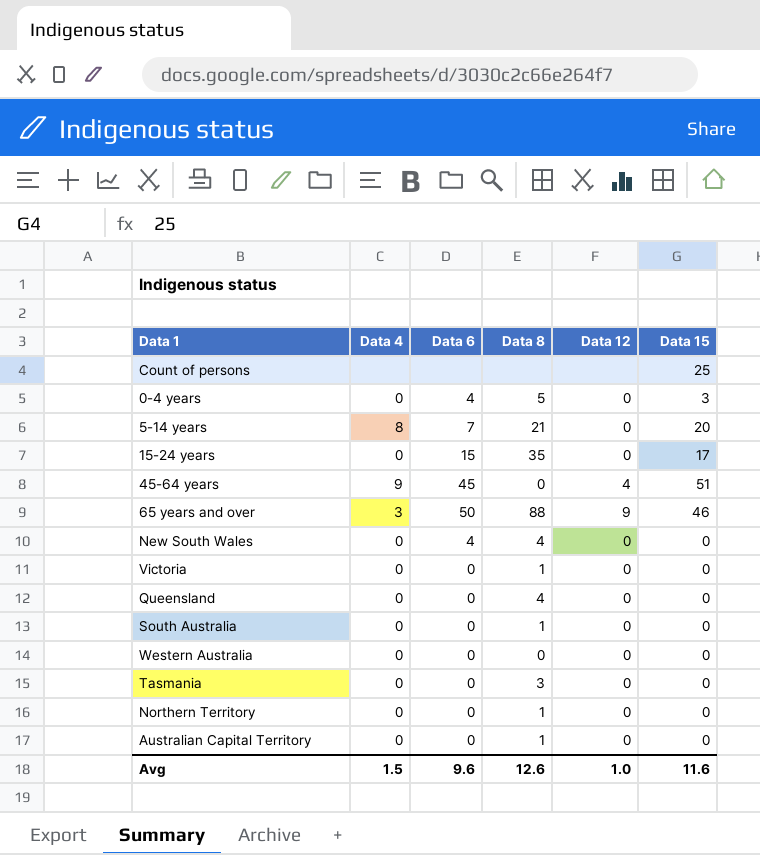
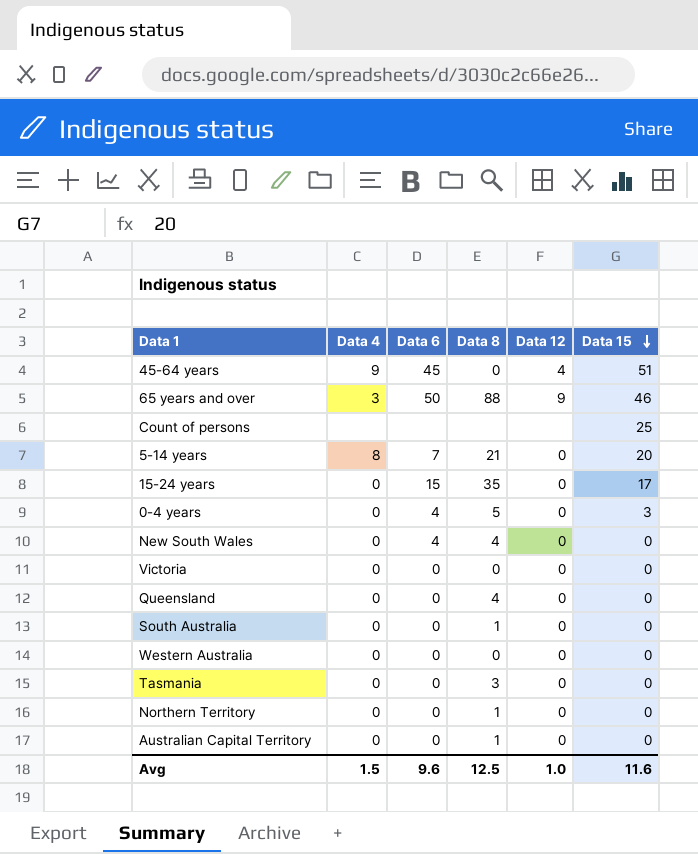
row order: none -> Data 15 descending
Victoria | Data 8: 1 -> 0
Avg | Data 8: 12.6 -> 12.5

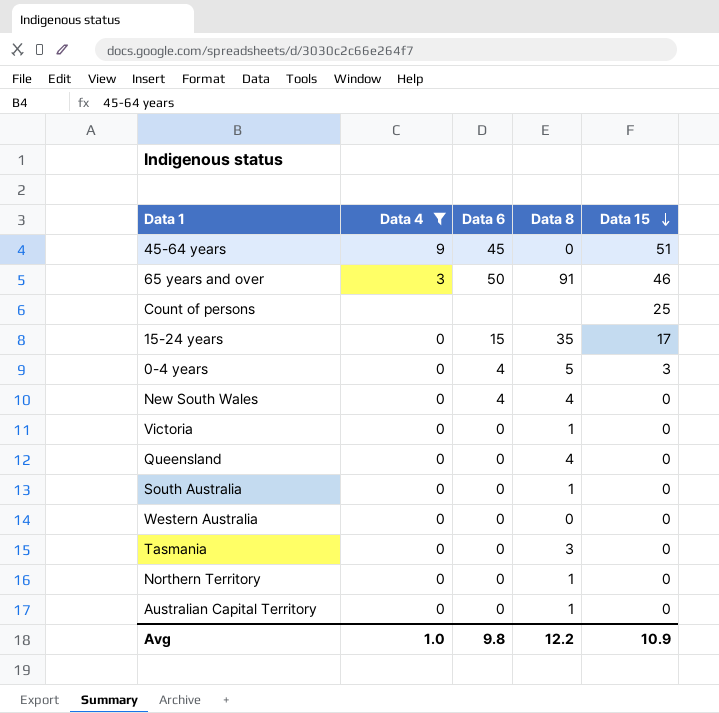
filter: none -> Data 4 != 8
column Data 12 | position: 5 -> none
65 years and over | Data 8: 88 -> 91
Victoria | Data 8: 0 -> 1
Avg | Data 4: 1.5 -> 1.0
Avg | Data 6: 9.6 -> 9.8
Avg | Data 8: 12.5 -> 12.2
Avg | Data 15: 11.6 -> 10.9

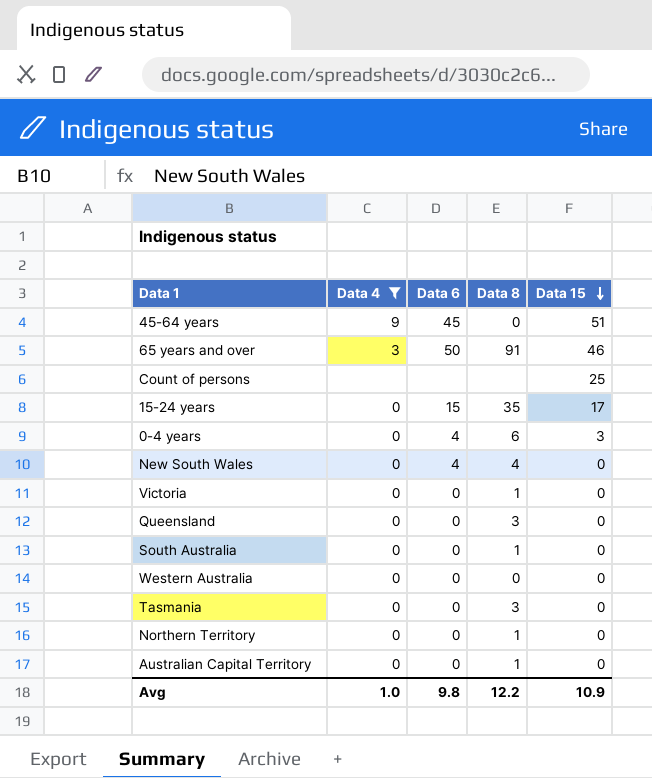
0-4 years | Data 8: 5 -> 6
Queensland | Data 8: 4 -> 3

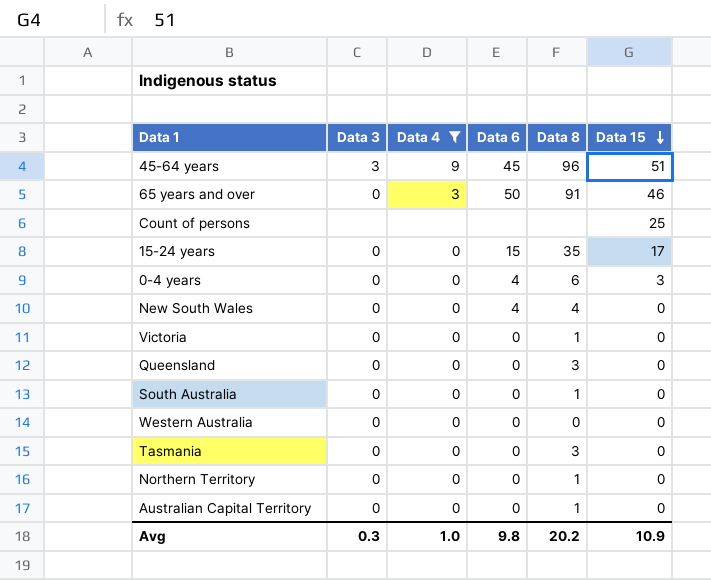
column Data 3 | position: none -> 2
45-64 years | Data 8: 0 -> 96
Avg | Data 8: 12.2 -> 20.2

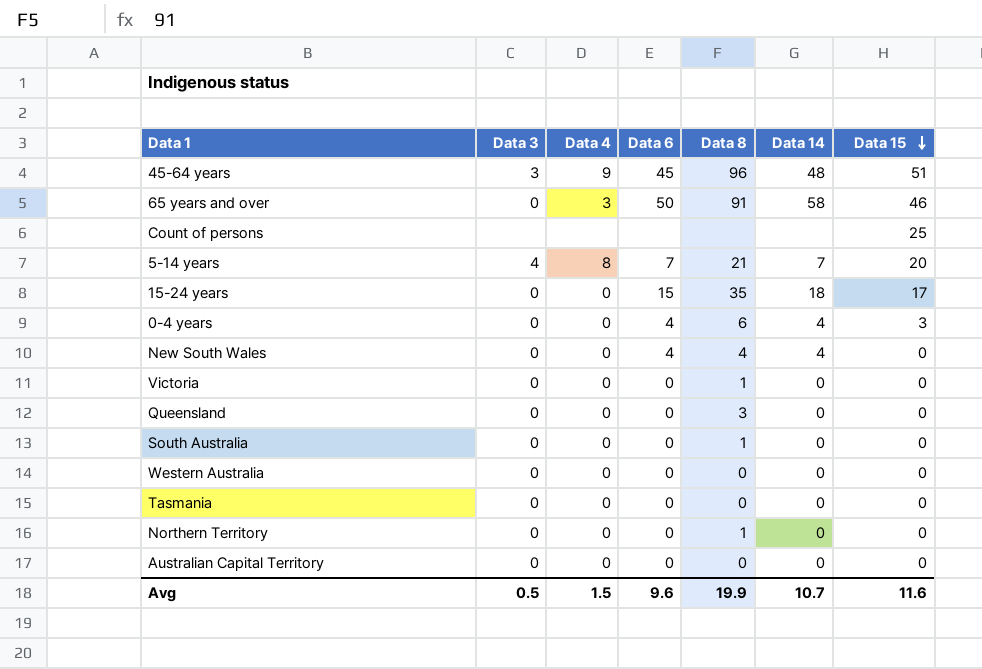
filter: Data 4 != 8 -> none
column Data 14 | position: none -> 6
Tasmania | Data 8: 3 -> 0
Australian Capital Territory | Data 8: 1 -> 0
Avg | Data 3: 0.3 -> 0.5
Avg | Data 4: 1.0 -> 1.5
Avg | Data 6: 9.8 -> 9.6
Avg | Data 8: 20.2 -> 19.9
Avg | Data 15: 10.9 -> 11.6

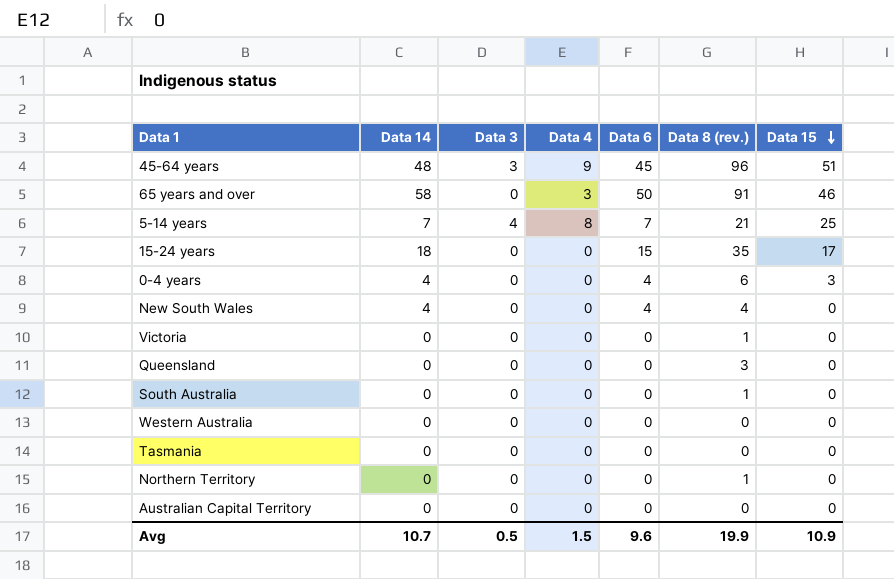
column Data 14 | position: 6 -> 2
column name: Data 8 -> Data 8 (rev.)
row Count of persons: none | none | none | none | none | 25 -> none
5-14 years | Data 15: 20 -> 25
Avg | Data 15: 11.6 -> 10.9

